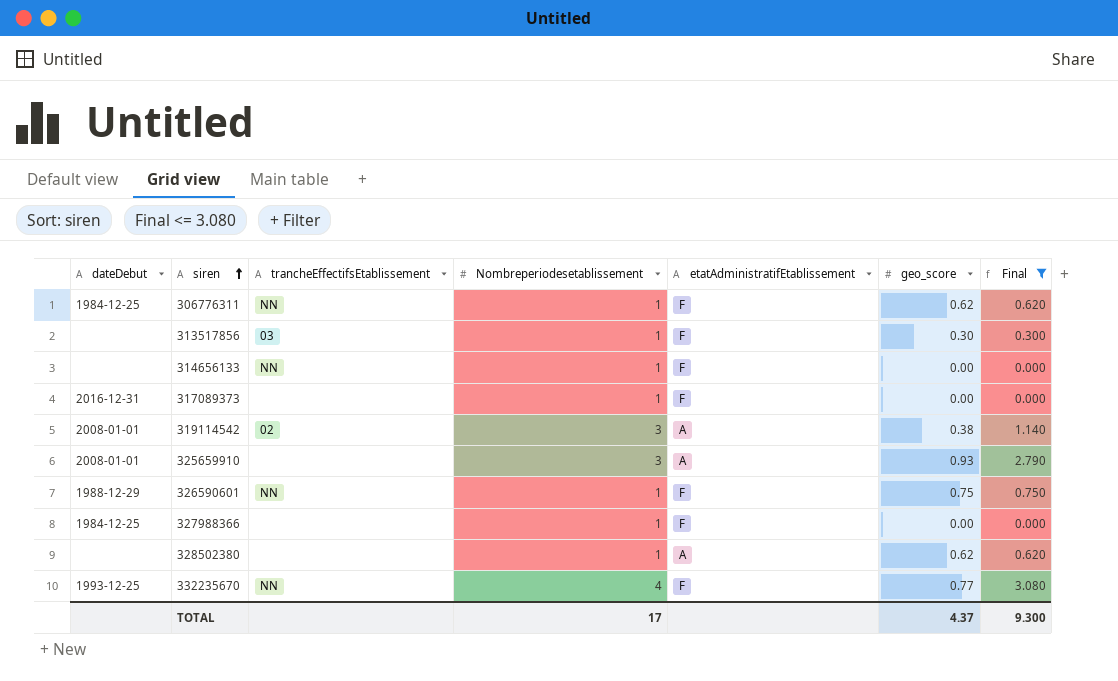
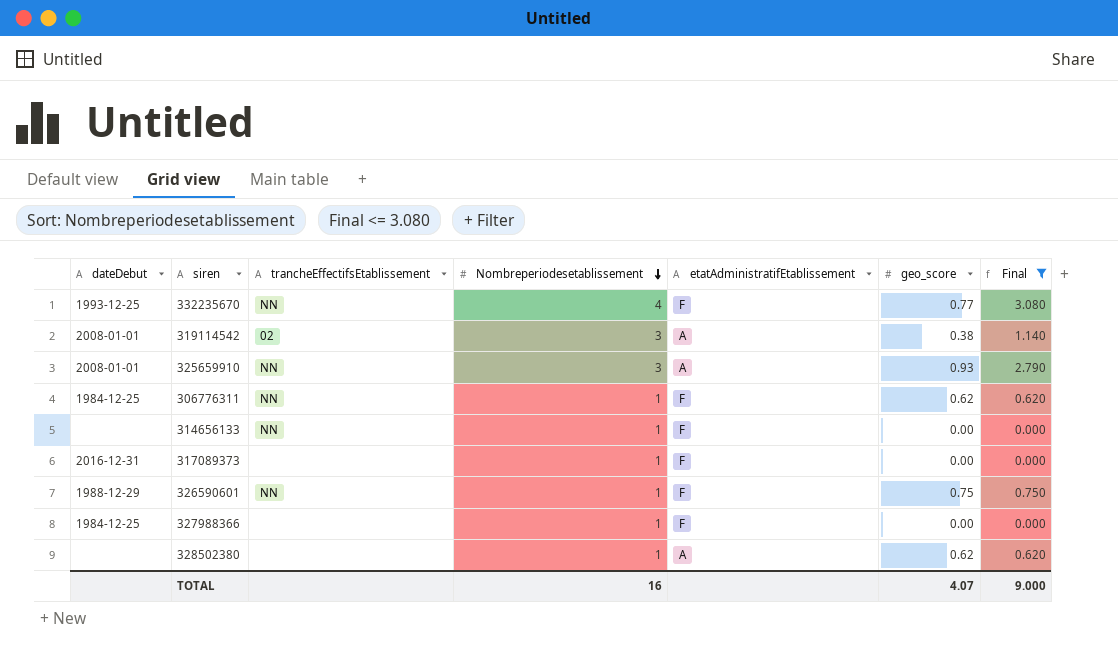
row order: siren ascending -> Nombreperiodesetablissement descending
row 313517856: none | 03 | 1 | F | 0.30 | 0.300 -> none
325659910 | trancheEffectifsEtablissement: none -> NN
TOTAL | Nombreperiodesetablissement: 17 -> 16
TOTAL | geo_score: 4.37 -> 4.07
TOTAL | Final: 9.300 -> 9.000

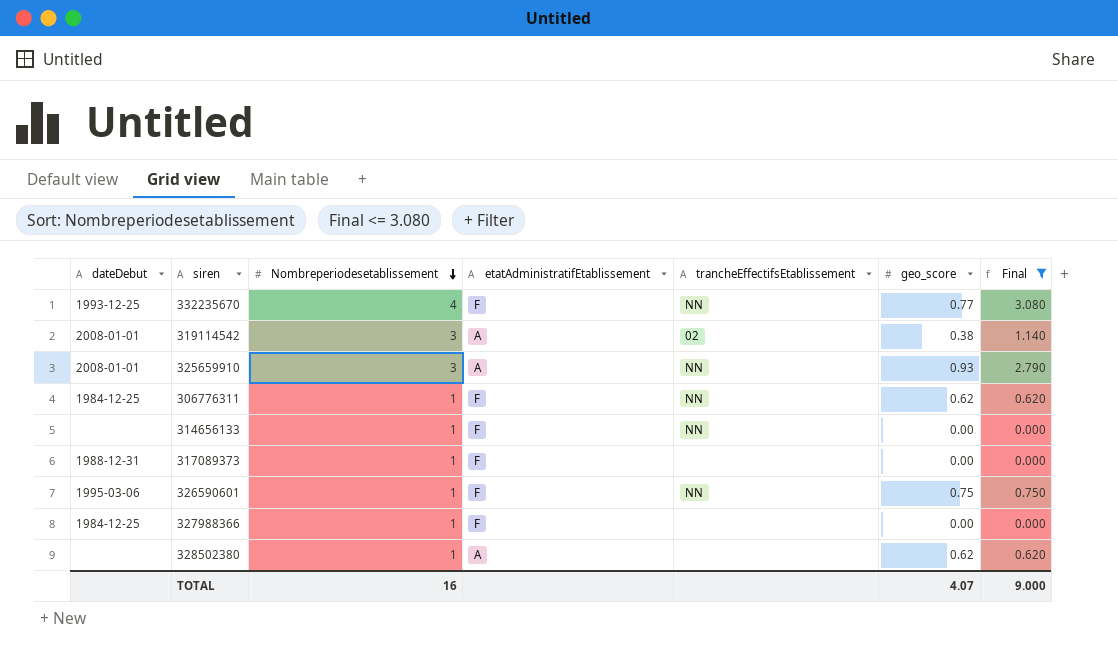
column trancheEffectifsEtablissement | position: 3 -> 5
317089373 | dateDebut: 2016-12-31 -> 1988-12-31
326590601 | dateDebut: 1988-12-29 -> 1995-03-06

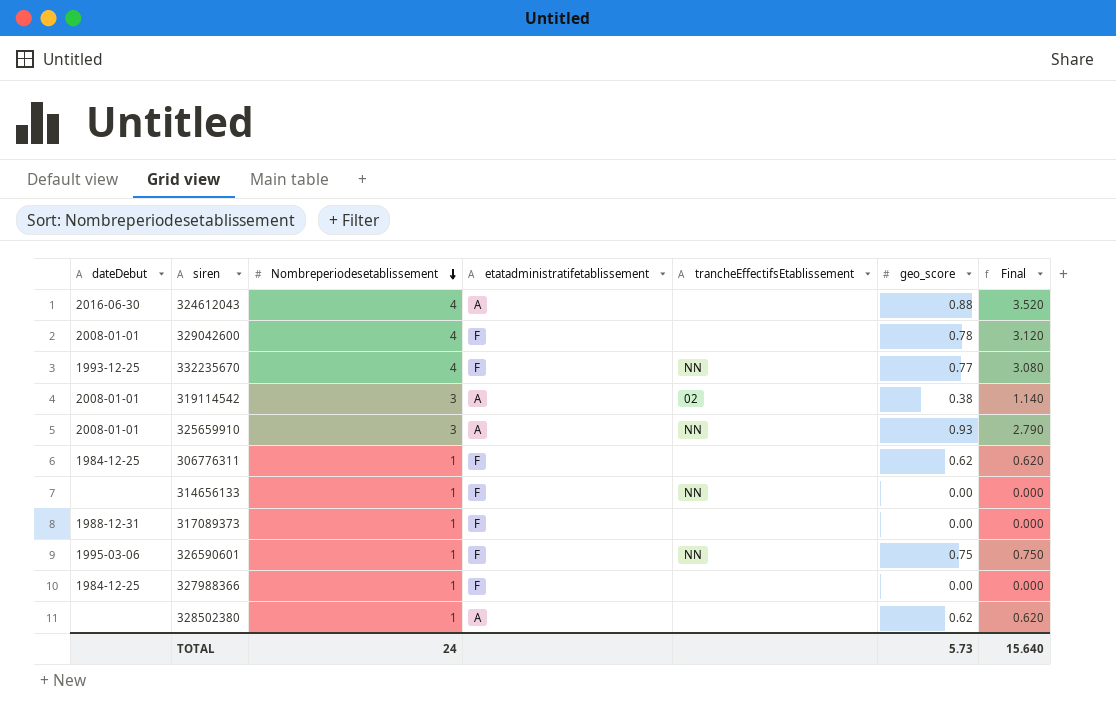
filter: Final <= 3.080 -> none
column name: etatAdministratifEtablissement -> etatadministratifetablissement
306776311 | trancheEffectifsEtablissement: NN -> none
TOTAL | Nombreperiodesetablissement: 16 -> 24
TOTAL | geo_score: 4.07 -> 5.73
TOTAL | Final: 9.000 -> 15.640

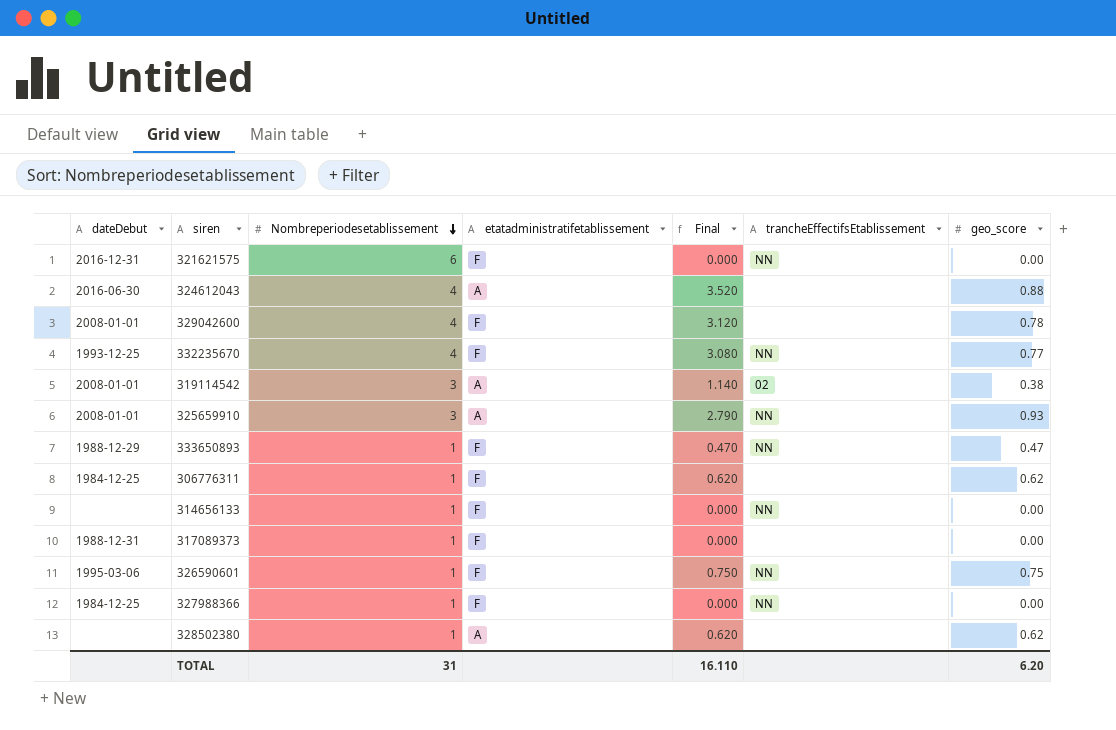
column Final | position: 7 -> 5
row 321621575: none -> 2016-12-31 | 6 | F | 0.000 | NN | 0.00
row 333650893: none -> 1988-12-29 | 1 | F | 0.470 | NN | 0.47
327988366 | trancheEffectifsEtablissement: none -> NN
TOTAL | Nombreperiodesetablissement: 24 -> 31
TOTAL | Final: 15.640 -> 16.110
TOTAL | geo_score: 5.73 -> 6.20

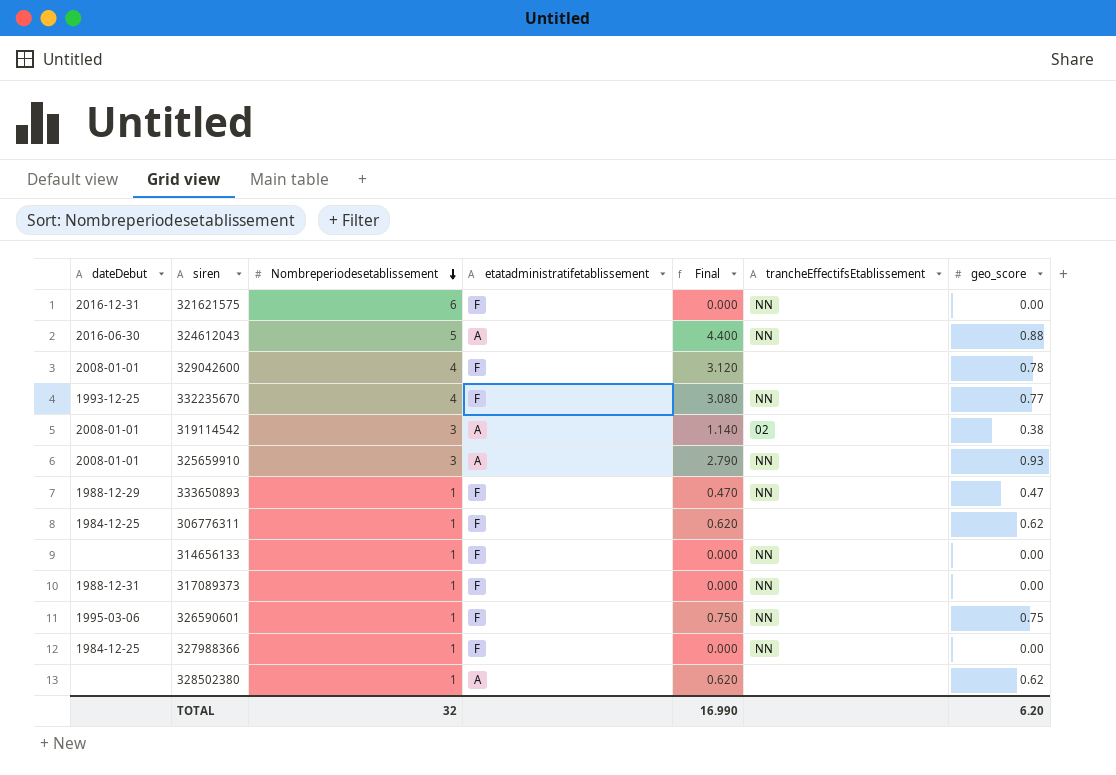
324612043 | Nombreperiodesetablissement: 4 -> 5
324612043 | Final: 3.520 -> 4.400
324612043 | trancheEffectifsEtablissement: none -> NN
317089373 | trancheEffectifsEtablissement: none -> NN
TOTAL | Nombreperiodesetablissement: 31 -> 32
TOTAL | Final: 16.110 -> 16.990

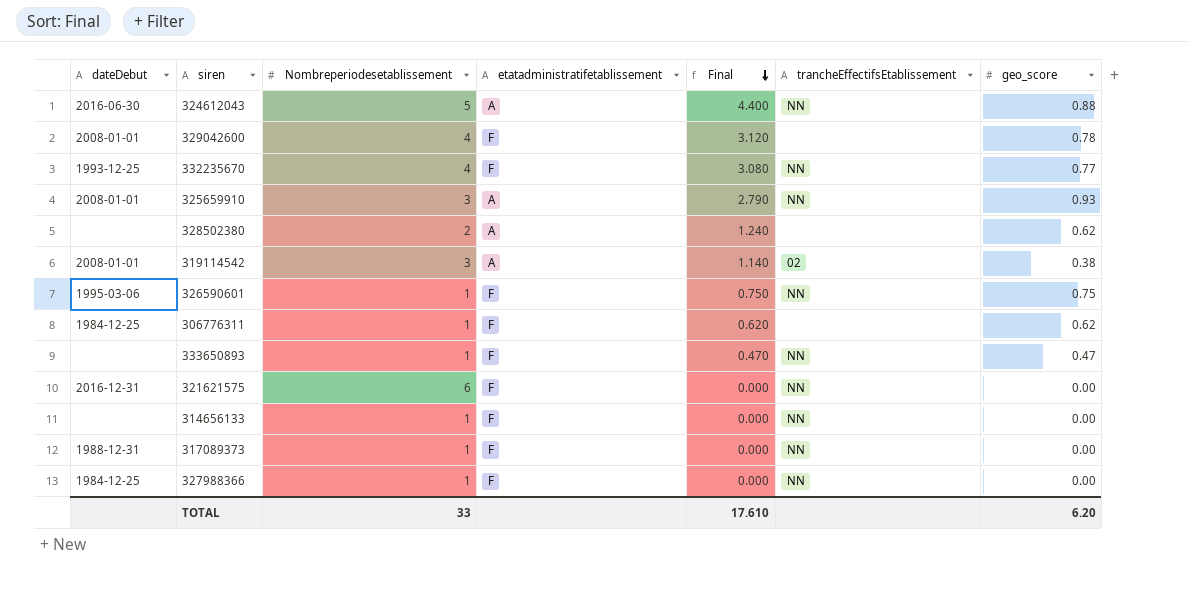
row order: Nombreperiodesetablissement descending -> Final descending
328502380 | Nombreperiodesetablissement: 1 -> 2
328502380 | Final: 0.620 -> 1.240
333650893 | dateDebut: 1988-12-29 -> none
TOTAL | Nombreperiodesetablissement: 32 -> 33
TOTAL | Final: 16.990 -> 17.610

